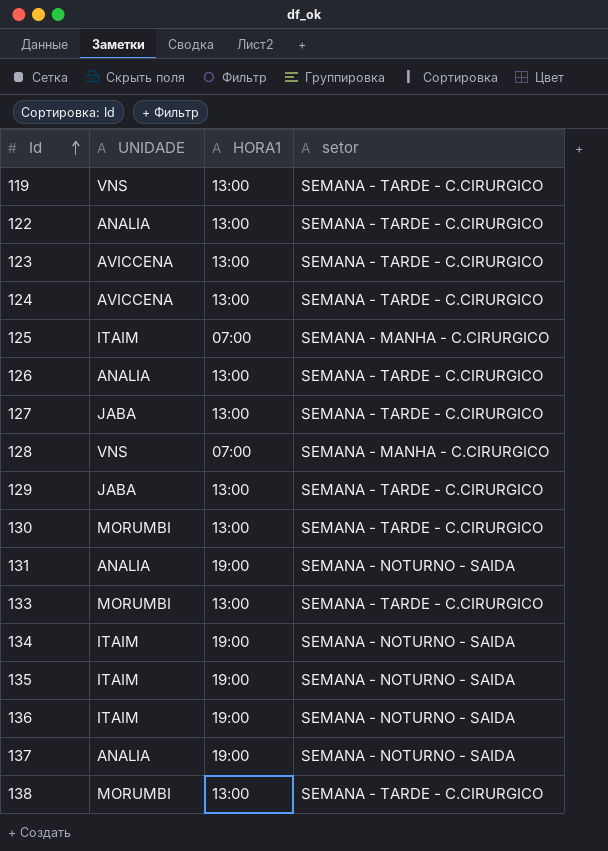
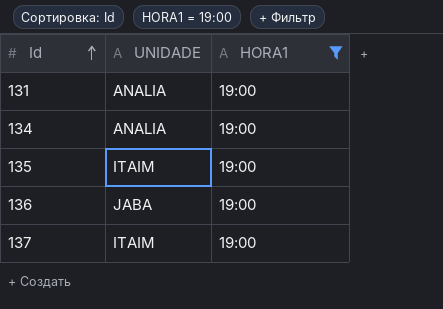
filter: none -> HORA1 = 19:00
column setor | position: 4 -> none
134 | UNIDADE: ITAIM -> ANALIA
136 | UNIDADE: ITAIM -> JABA
137 | UNIDADE: ANALIA -> ITAIM

